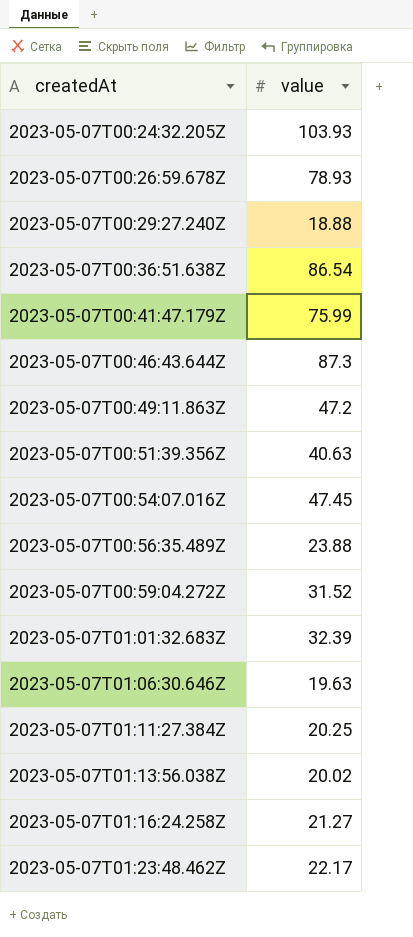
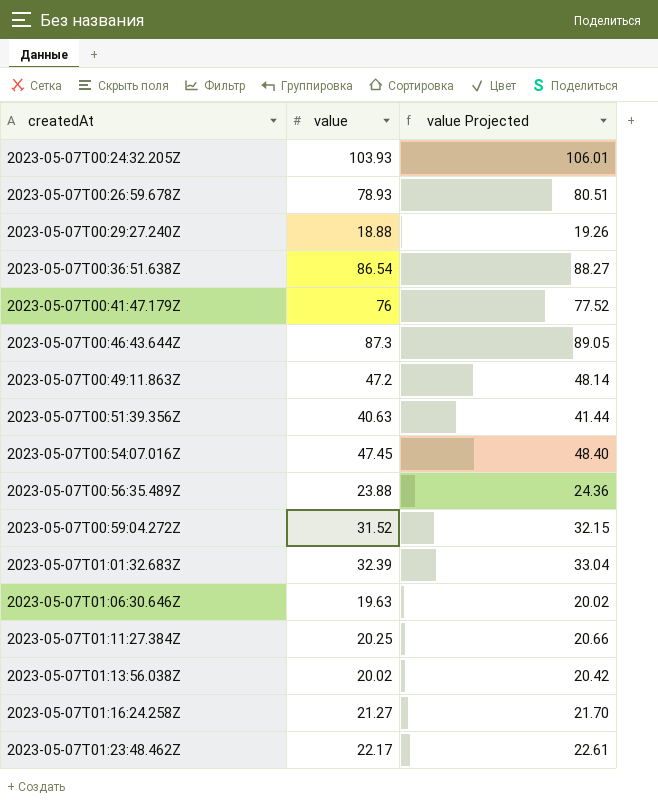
column value Projected | formula: none -> [value] * 1.02
2023-05-07T00:41:47.179Z | value: 75.99 -> 76

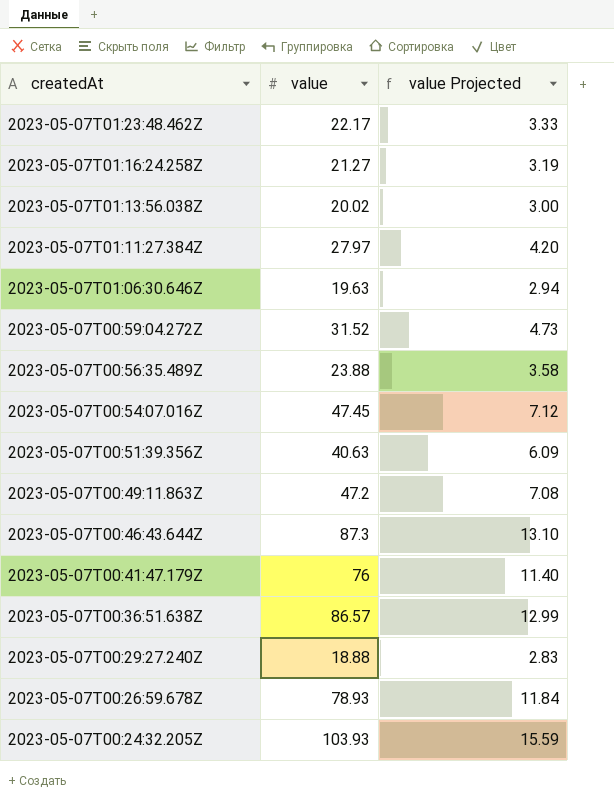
row order: createdAt ascending -> createdAt descending
column value Projected | formula: [value] * 1.02 -> [value] * 0.15
row 2023-05-07T01:01:32.683Z: 32.39 | 33.04 -> none
2023-05-07T01:11:27.384Z | value: 20.25 -> 27.97
2023-05-07T00:36:51.638Z | value: 86.54 -> 86.57

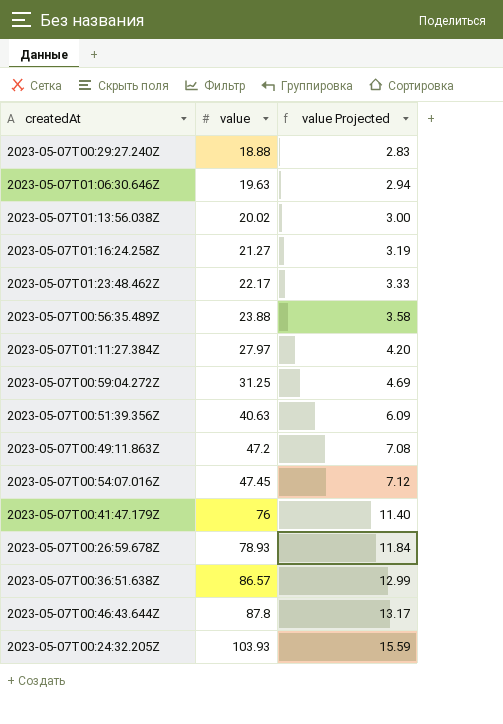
row order: createdAt descending -> value ascending
2023-05-07T00:59:04.272Z | value: 31.52 -> 31.25
2023-05-07T00:59:04.272Z | value Projected: 4.73 -> 4.69
2023-05-07T00:46:43.644Z | value: 87.3 -> 87.8
2023-05-07T00:46:43.644Z | value Projected: 13.10 -> 13.17

